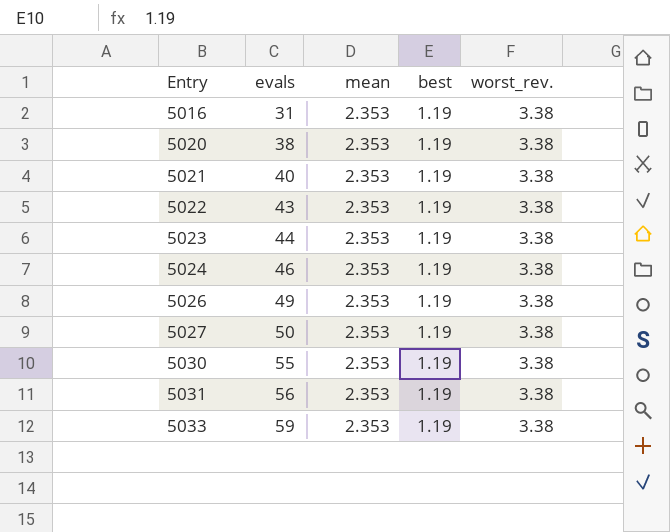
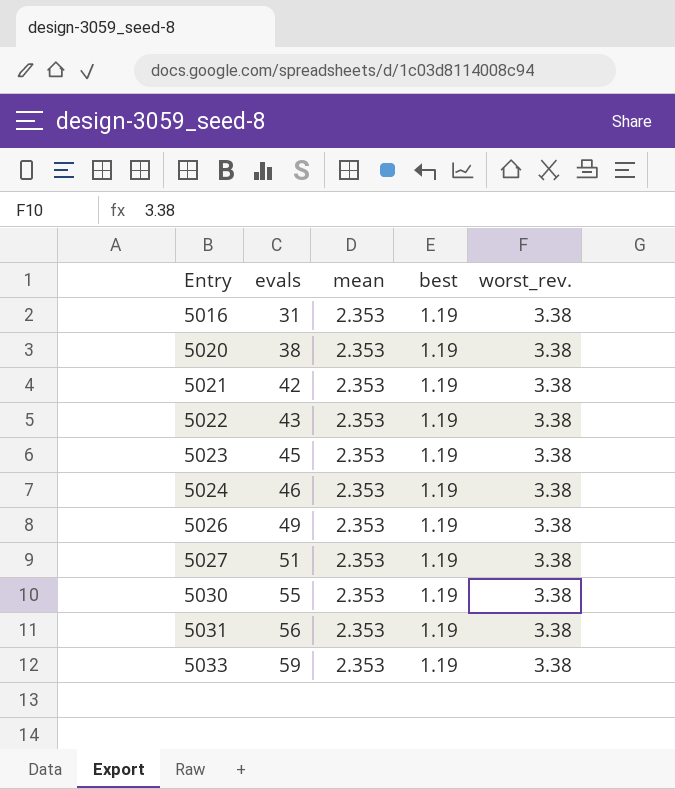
5021 | evals: 40 -> 42
5023 | evals: 44 -> 45
5027 | evals: 50 -> 51

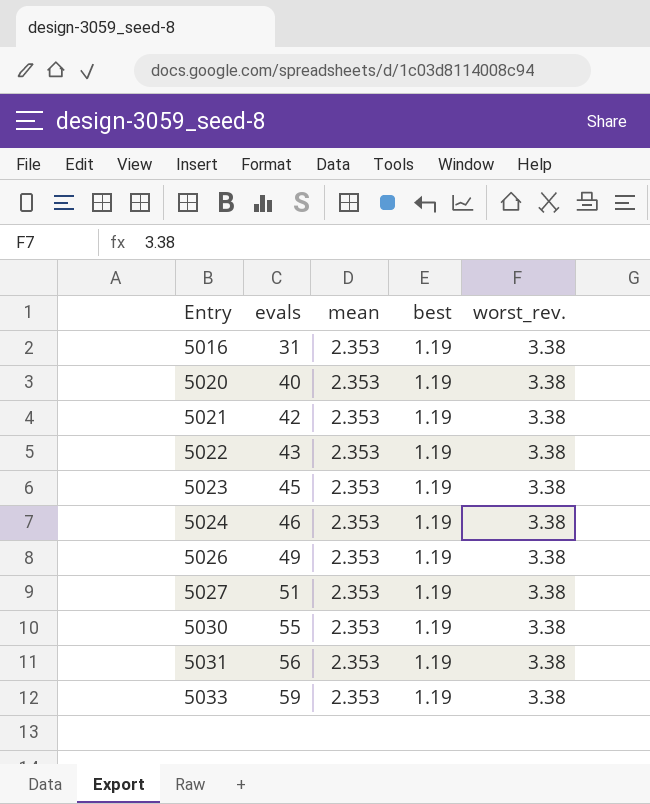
5020 | evals: 38 -> 40

